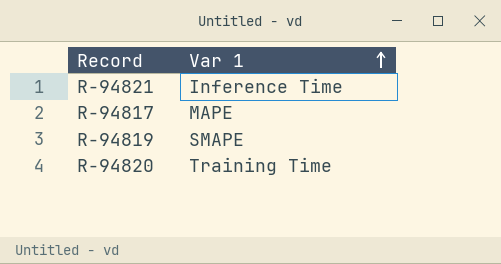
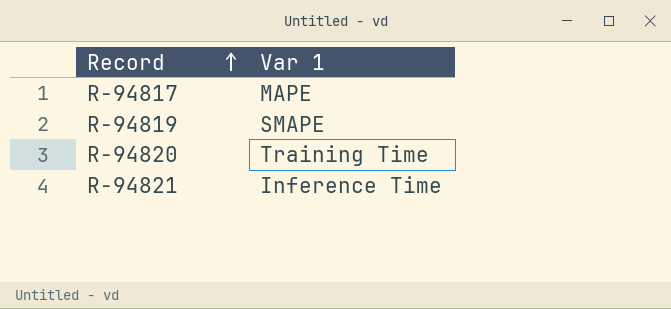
row order: Var 1 ascending -> Record ascending

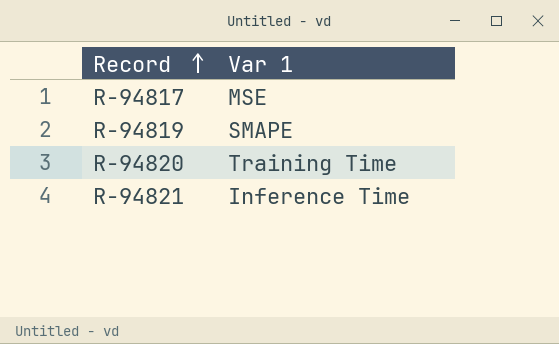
R-94817 | Var 1: MAPE -> MSE

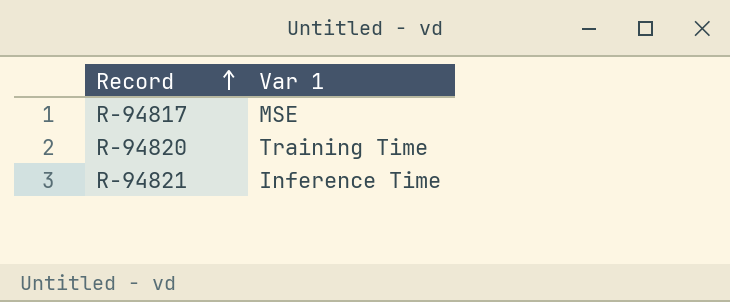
row R-94819: SMAPE -> none

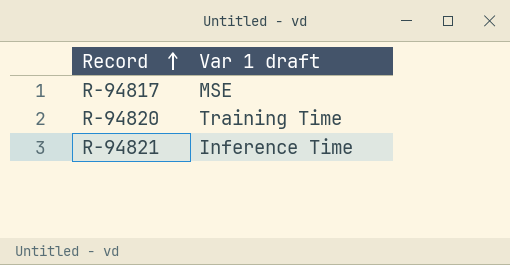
column name: Var 1 -> Var 1 draft

